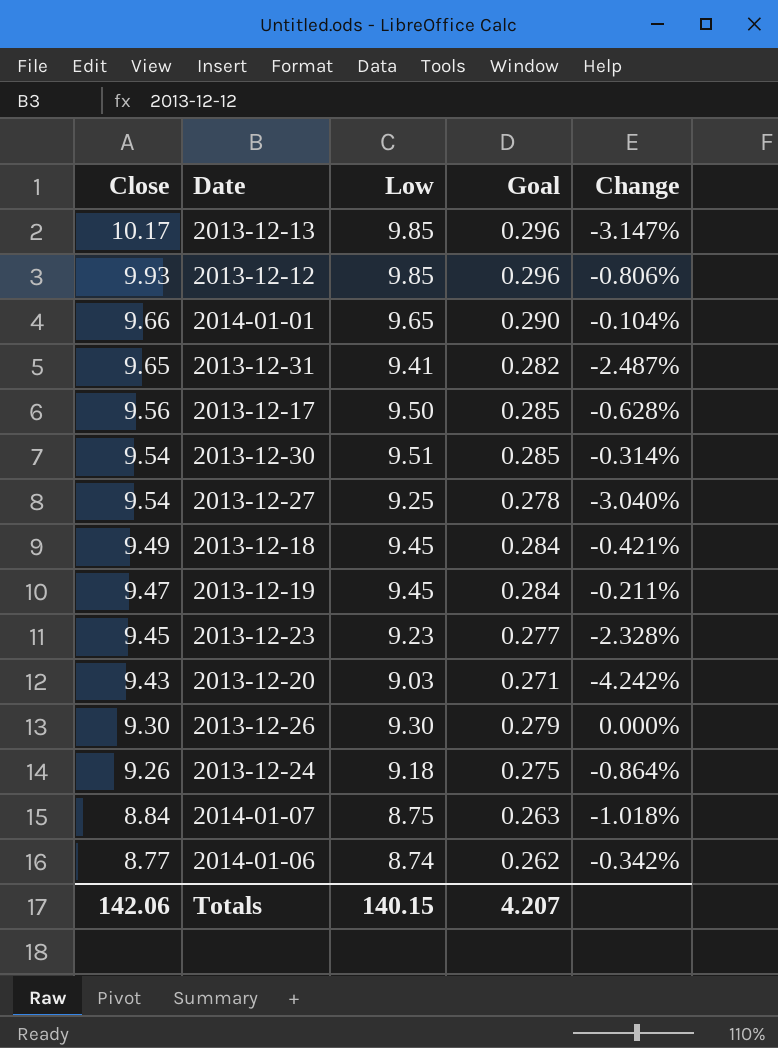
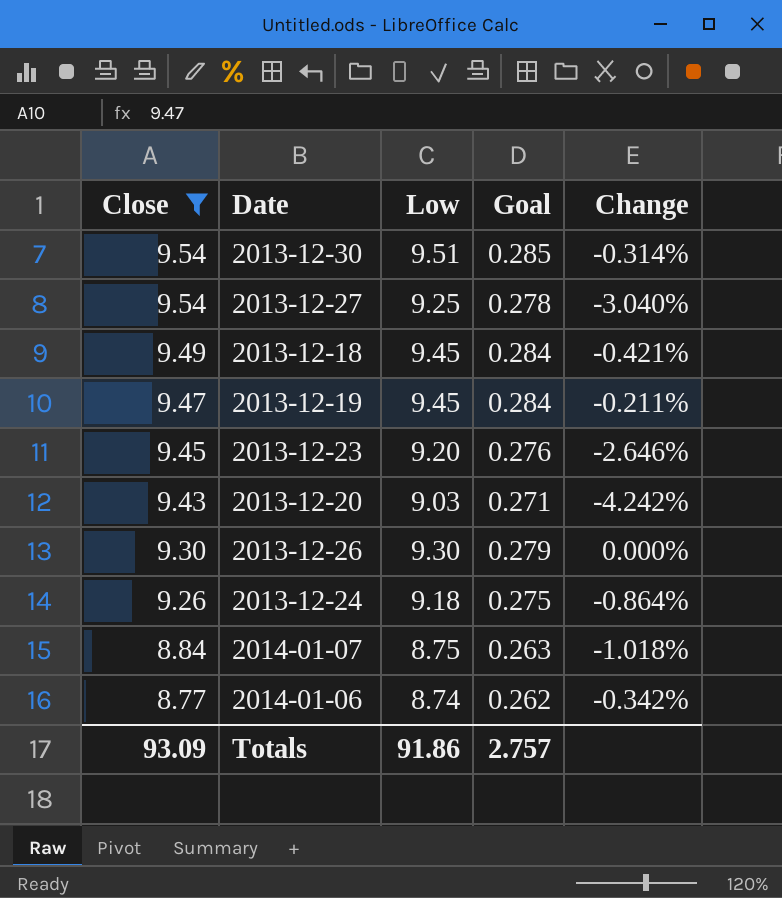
filter: none -> Close <= 9.54
2013-12-23 | Low: 9.23 -> 9.20
2013-12-23 | Goal: 0.277 -> 0.276
2013-12-23 | Change: -2.328% -> -2.646%
Totals | Close: 142.06 -> 93.09
Totals | Low: 140.15 -> 91.86
Totals | Goal: 4.207 -> 2.757

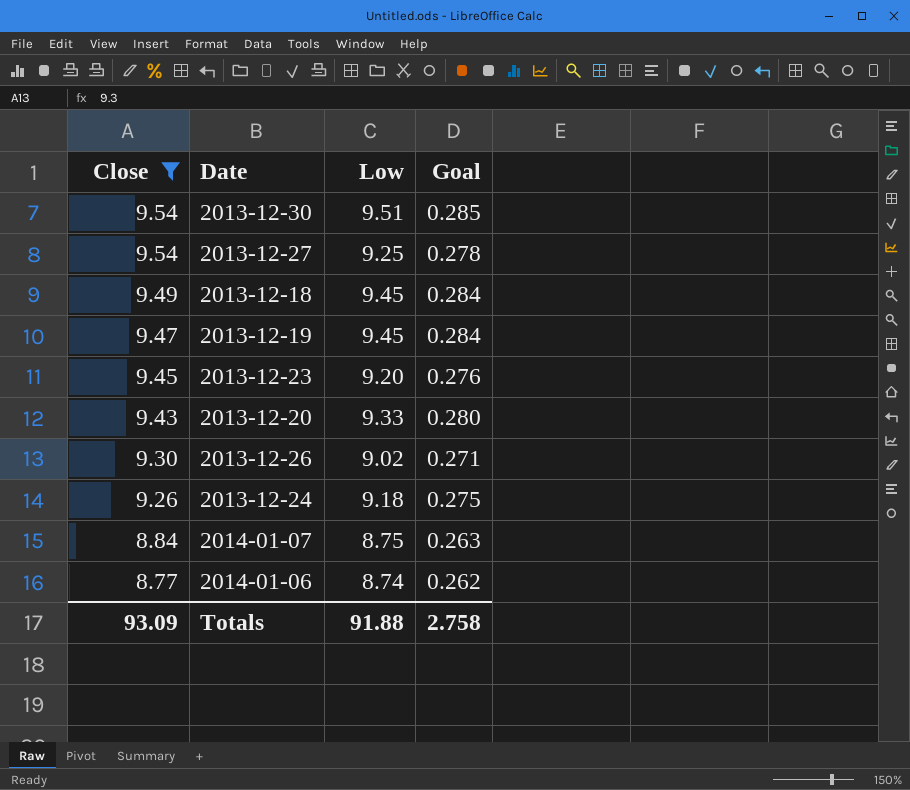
column Change | formula: ([Low] - [Close]) / [Close] -> none
2013-12-20 | Low: 9.03 -> 9.33
2013-12-20 | Goal: 0.271 -> 0.280
2013-12-26 | Low: 9.30 -> 9.02
2013-12-26 | Goal: 0.279 -> 0.271
Totals | Low: 91.86 -> 91.88
Totals | Goal: 2.757 -> 2.758

